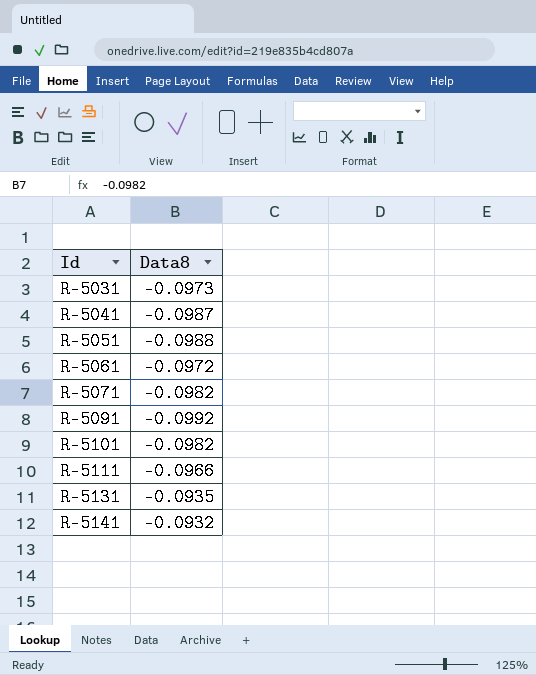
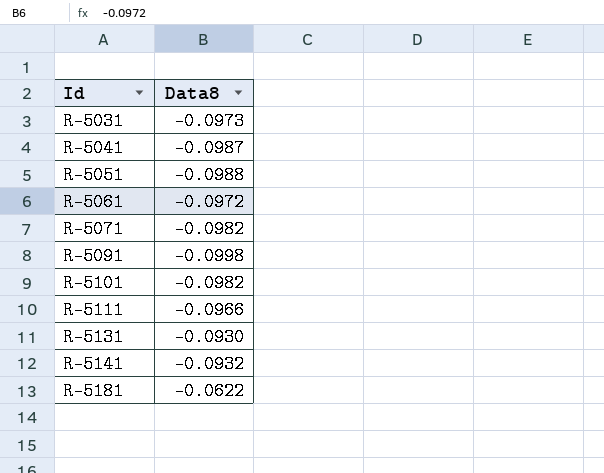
R-5091 | Data8: -0.0992 -> -0.0998
R-5131 | Data8: -0.0935 -> -0.0930
row R-5181: none -> -0.0622

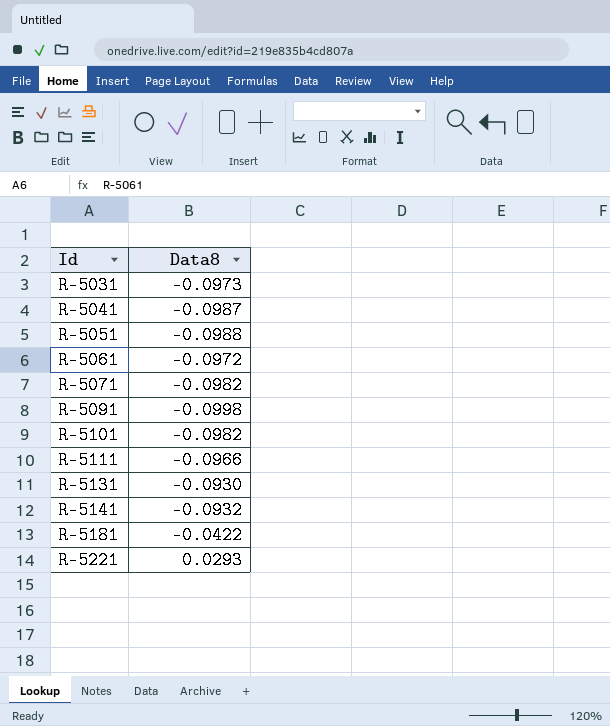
R-5181 | Data8: -0.0622 -> -0.0422
row R-5221: none -> 0.0293

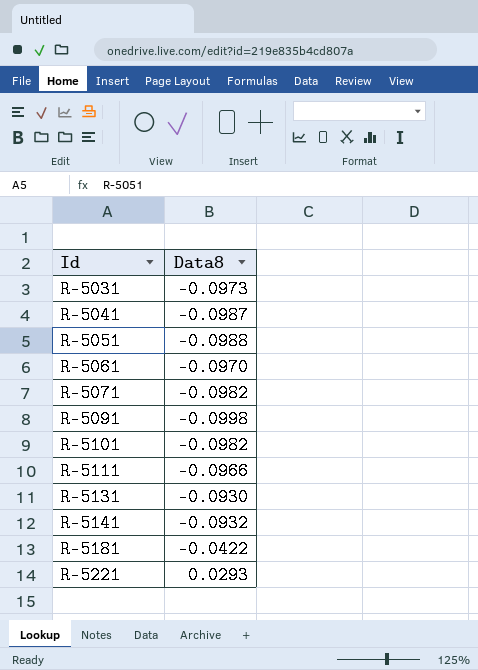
R-5061 | Data8: -0.0972 -> -0.0970

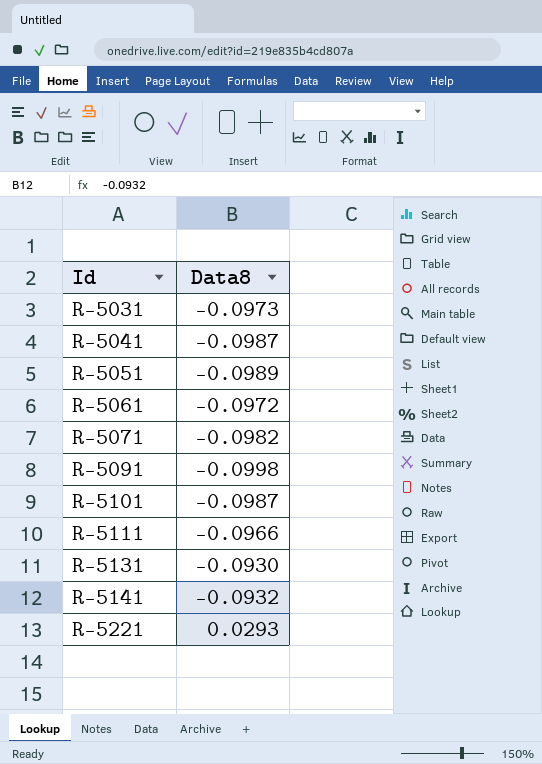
row R-5181: -0.0422 -> none
R-5051 | Data8: -0.0988 -> -0.0989
R-5061 | Data8: -0.0970 -> -0.0972
R-5101 | Data8: -0.0982 -> -0.0987

